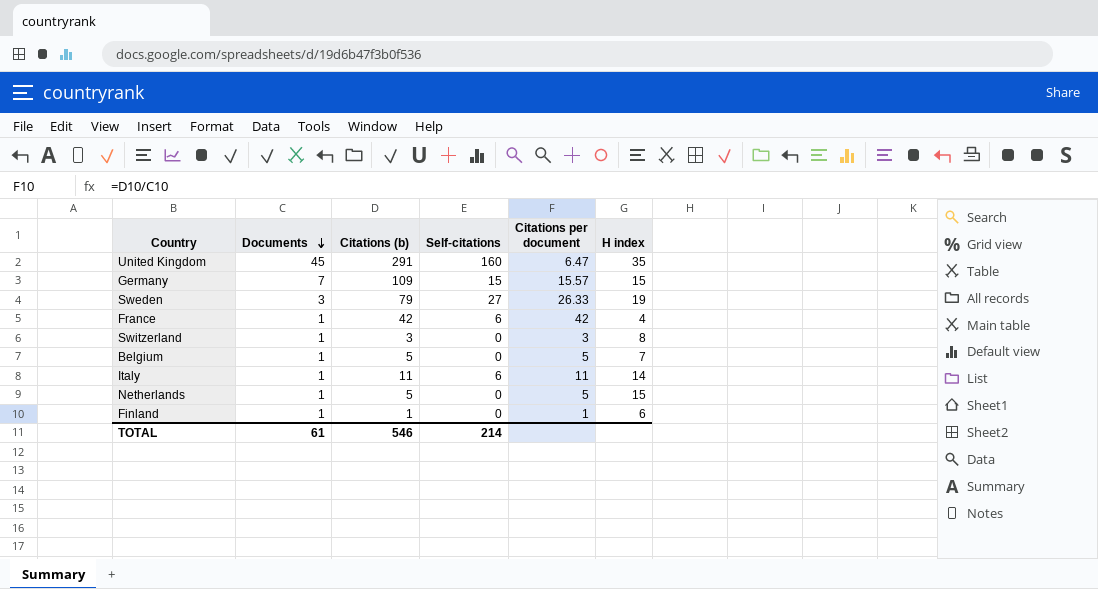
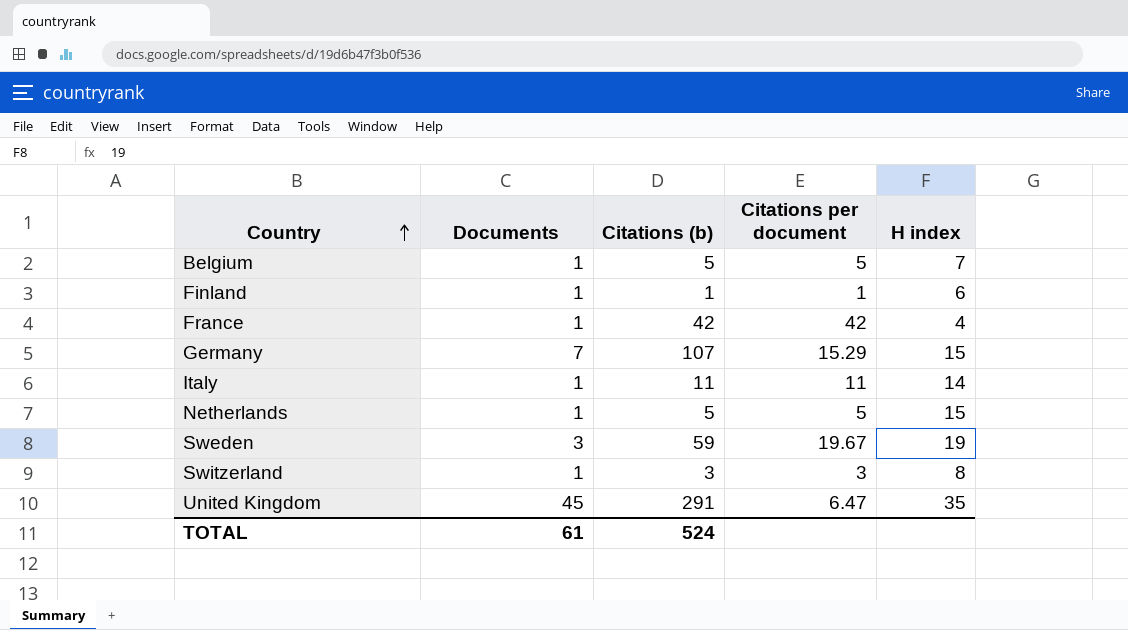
row order: Documents descending -> Country ascending
column Self-citations | position: 4 -> none
Germany | Citations (b): 109 -> 107
Germany | Citations per document: 15.57 -> 15.29
Sweden | Citations (b): 79 -> 59
Sweden | Citations per document: 26.33 -> 19.67
TOTAL | Citations (b): 546 -> 524

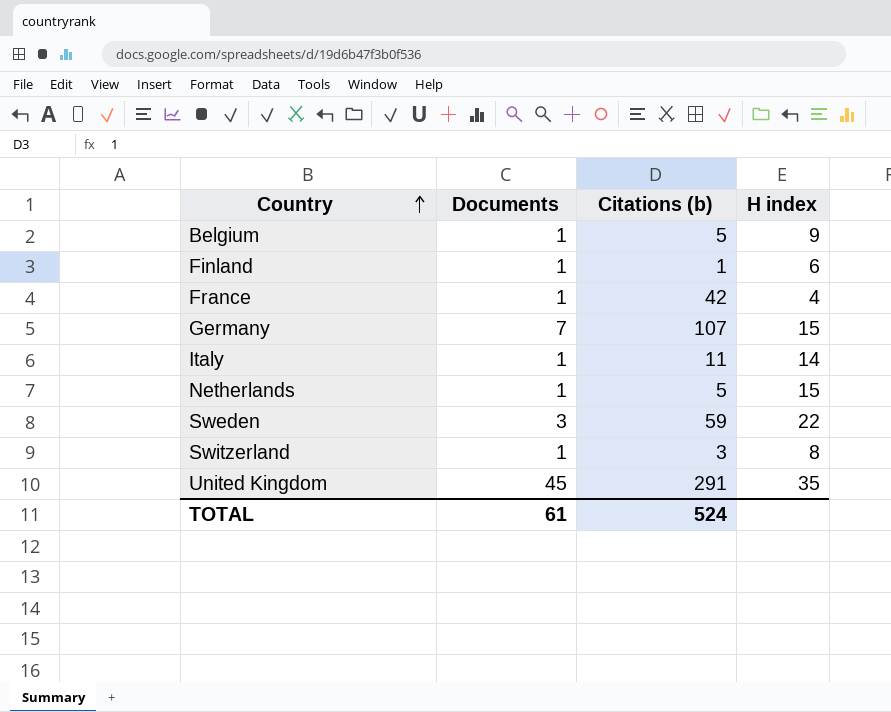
column Citations per document | formula: [Citations (b)] / [Documents] -> none
Belgium | H index: 7 -> 9
Sweden | H index: 19 -> 22

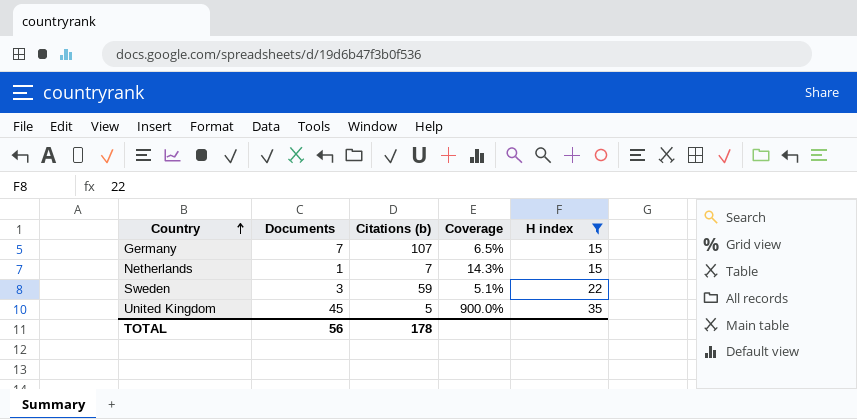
filter: none -> H index >= 15
column Coverage | formula: none -> [Documents] / [Citations (b)]
Netherlands | Citations (b): 5 -> 7
United Kingdom | Citations (b): 291 -> 5
TOTAL | Documents: 61 -> 56
TOTAL | Citations (b): 524 -> 178

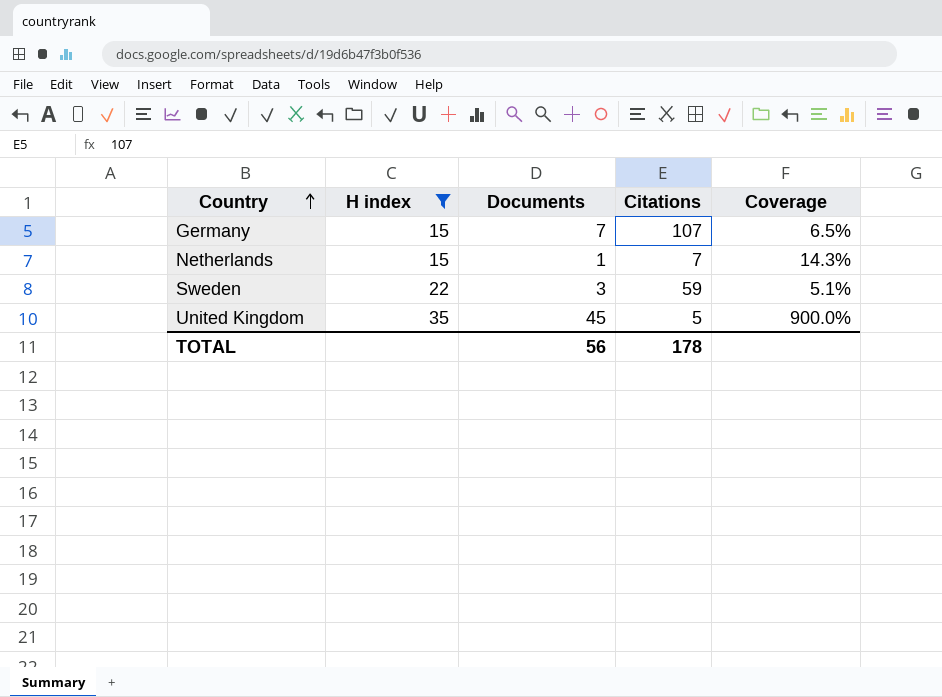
column H index | position: 5 -> 2
column name: Citations (b) -> Citations

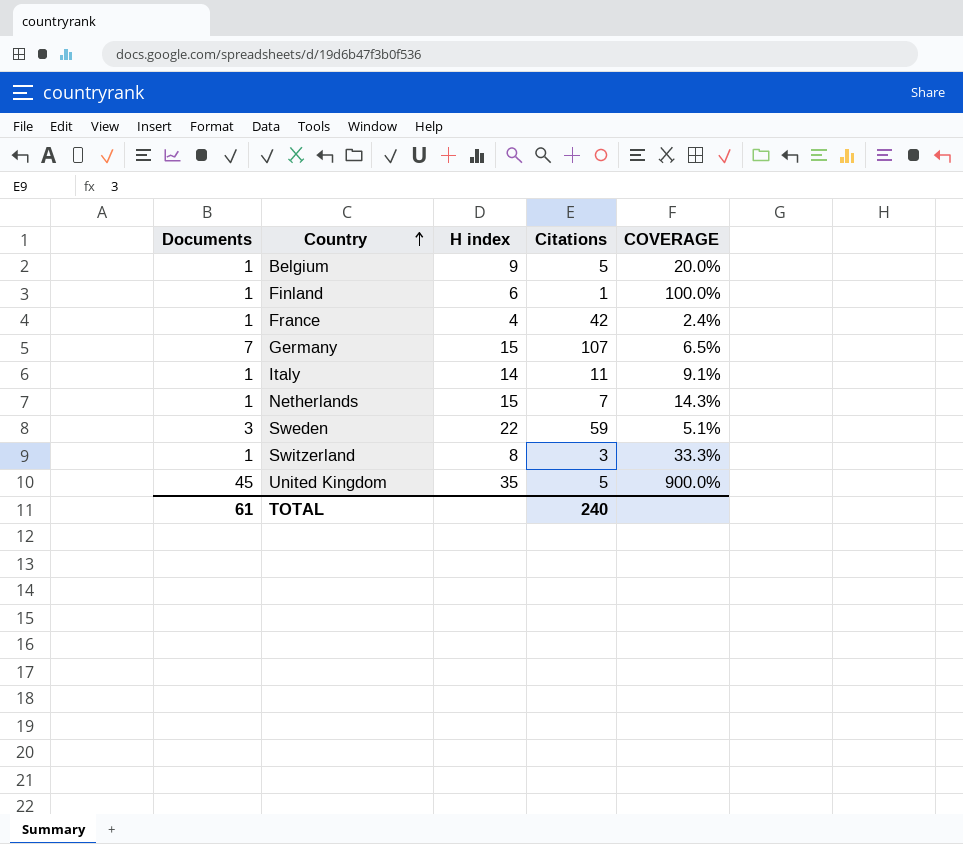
filter: H index >= 15 -> none
column Documents | position: 3 -> 1
column name: Coverage -> COVERAGE
TOTAL | Documents: 56 -> 61
TOTAL | Citations: 178 -> 240

